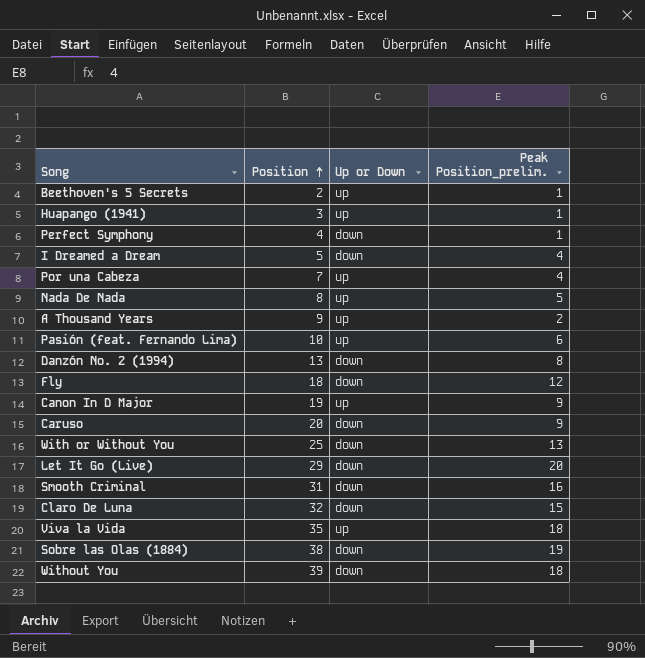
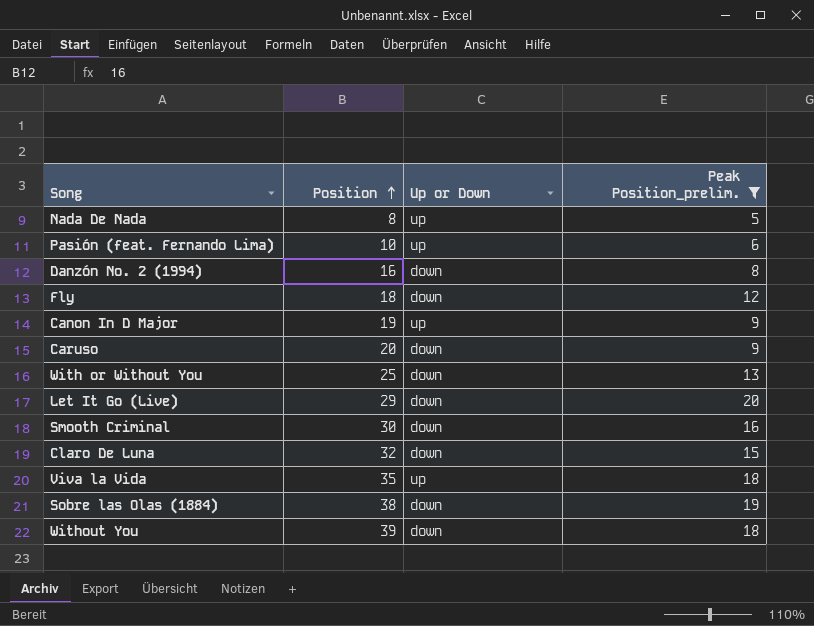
filter: none -> Peak Position_prelim. >= 5
Danzón No. 2 (1994) | Position: 13 -> 16
Smooth Criminal | Position: 31 -> 30

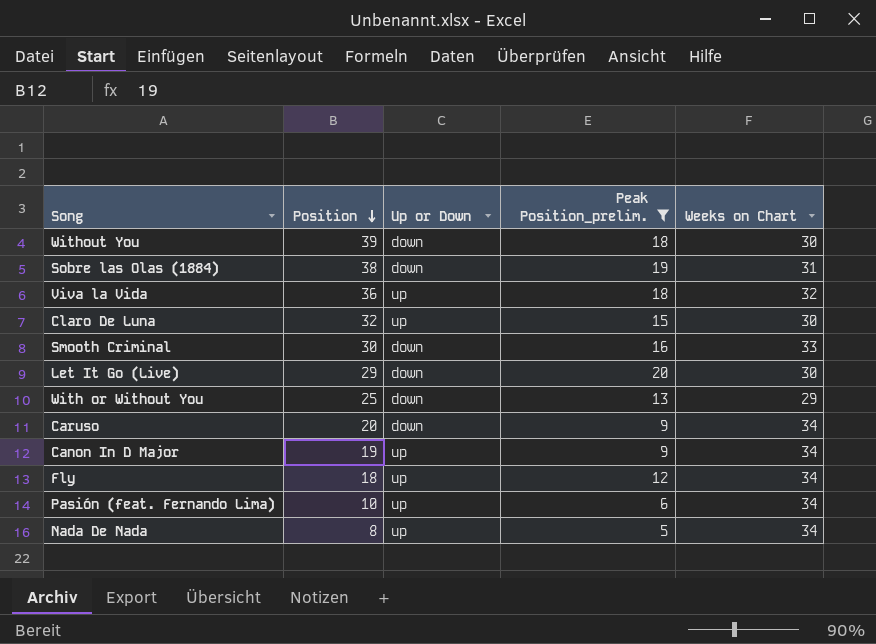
row order: Position ascending -> Position descending
column Weeks on Chart | position: none -> 5
row Danzón No. 2 (1994): 16 | down | 8 -> none
Viva la Vida | Position: 35 -> 36
Claro De Luna | Up or Down: down -> up
Fly | Up or Down: down -> up

